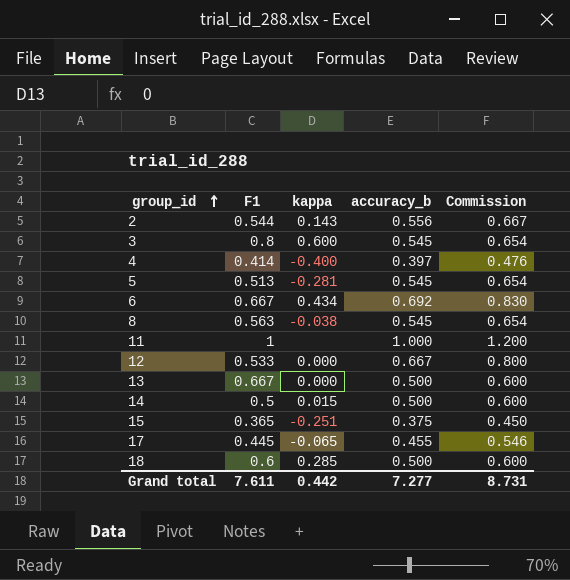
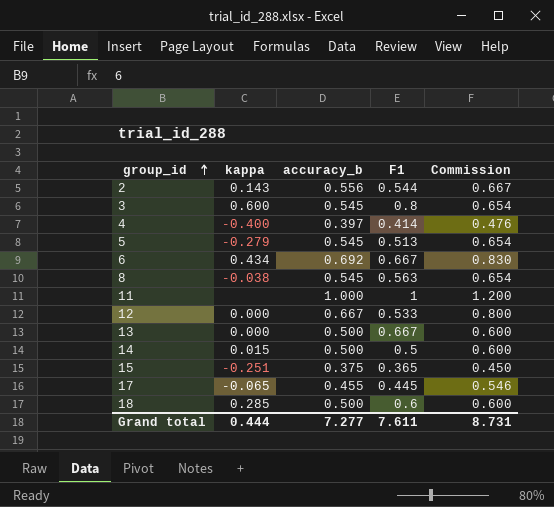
column F1 | position: 2 -> 4
5 | kappa: -0.281 -> -0.279
Grand total | kappa: 0.442 -> 0.444

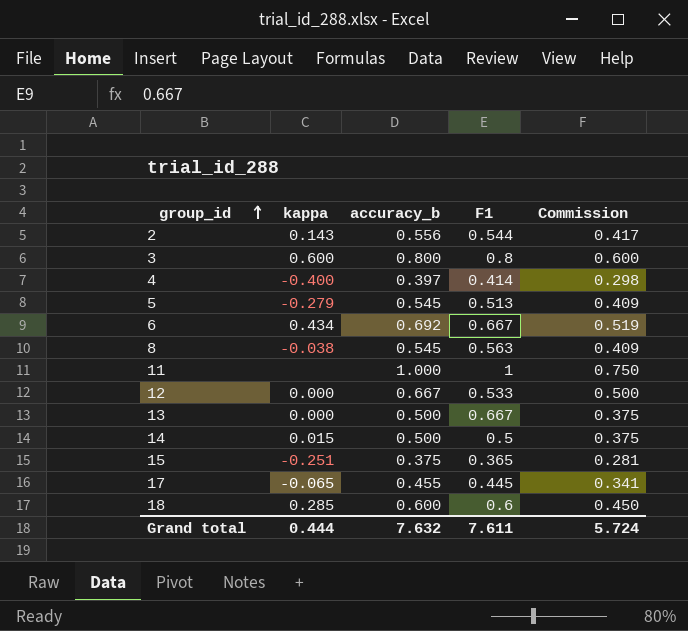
column Commission | formula: [accuracy_b] * 1.2 -> [accuracy_b] * 0.75
3 | accuracy_b: 0.545 -> 0.800
18 | accuracy_b: 0.500 -> 0.600
Grand total | accuracy_b: 7.277 -> 7.632
Grand total | Commission: 8.731 -> 5.724

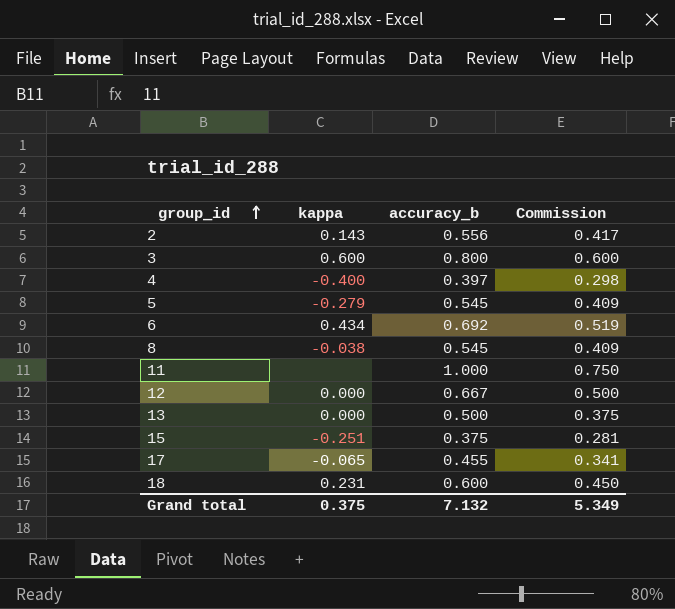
column F1 | position: 4 -> none
row 14: 0.015 | 0.500 | 0.5 | 0.375 -> none
18 | kappa: 0.285 -> 0.231
Grand total | kappa: 0.444 -> 0.375
Grand total | accuracy_b: 7.632 -> 7.132
Grand total | Commission: 5.724 -> 5.349

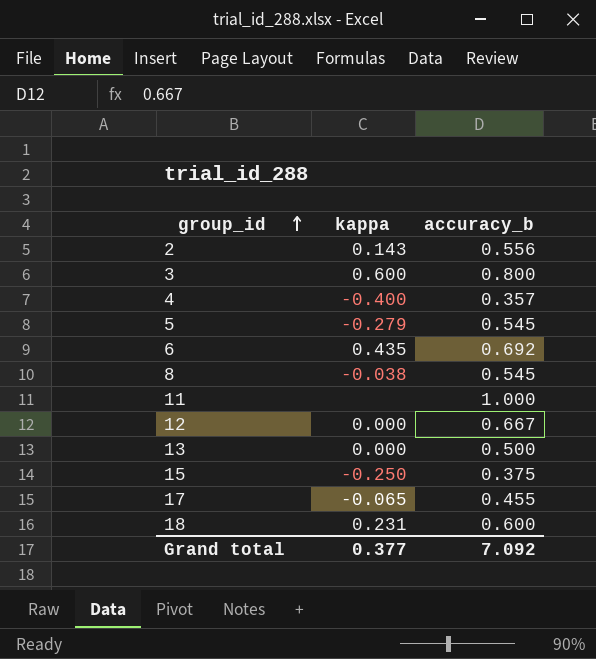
column Commission | formula: [accuracy_b] * 0.75 -> none
4 | accuracy_b: 0.397 -> 0.357
6 | kappa: 0.434 -> 0.435
15 | kappa: -0.251 -> -0.250
Grand total | kappa: 0.375 -> 0.377
Grand total | accuracy_b: 7.132 -> 7.092

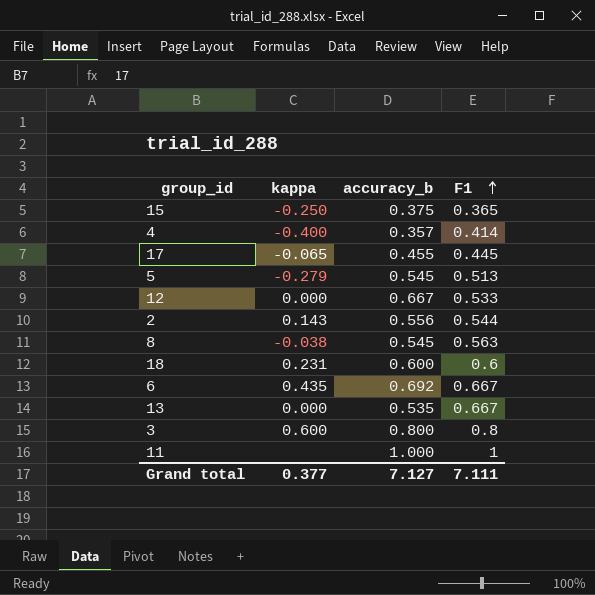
row order: group_id ascending -> F1 ascending
column F1 | position: none -> 4
13 | accuracy_b: 0.500 -> 0.535
Grand total | accuracy_b: 7.092 -> 7.127

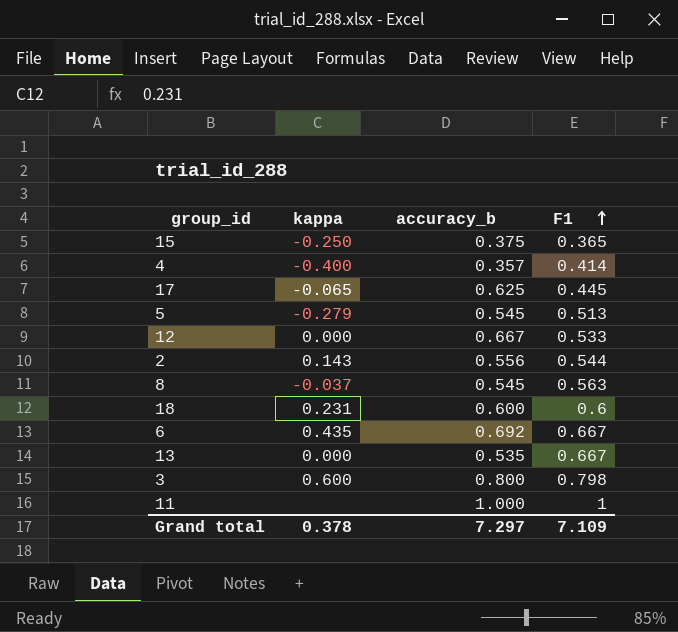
17 | accuracy_b: 0.455 -> 0.625
8 | kappa: -0.038 -> -0.037
3 | F1: 0.8 -> 0.798
Grand total | kappa: 0.377 -> 0.378
Grand total | accuracy_b: 7.127 -> 7.297
Grand total | F1: 7.111 -> 7.109

